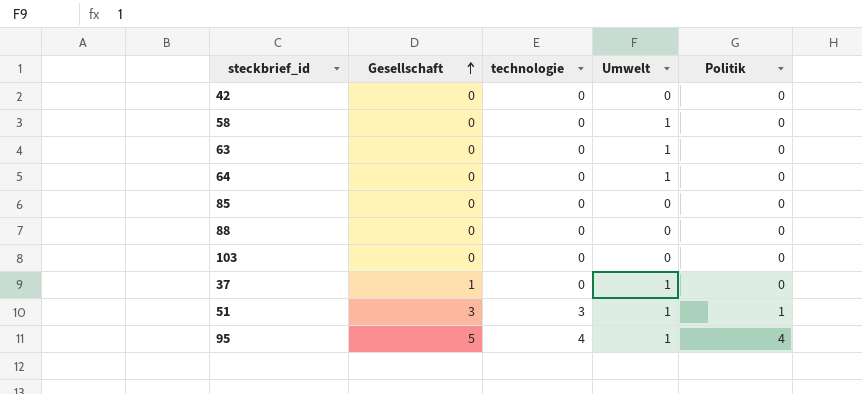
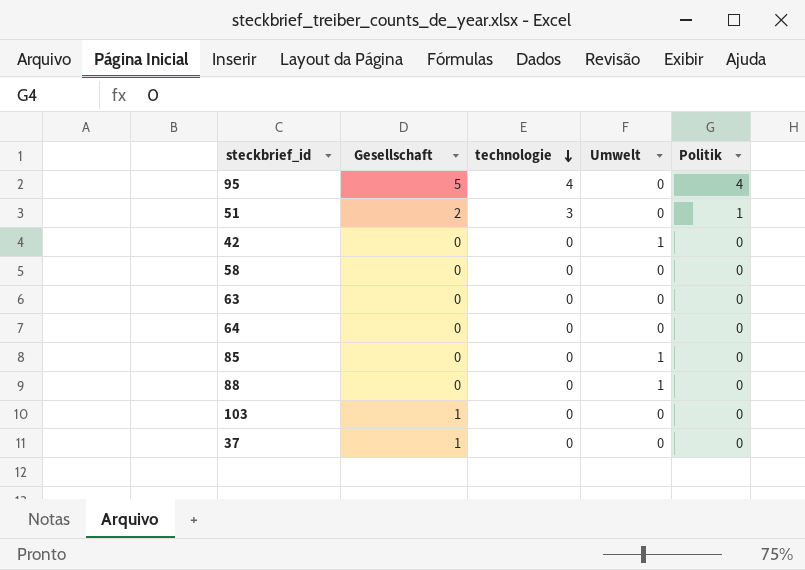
row order: Gesellschaft ascending -> technologie descending
95 | Umwelt: 1 -> 0
51 | Gesellschaft: 3 -> 2
51 | Umwelt: 1 -> 0
42 | Umwelt: 0 -> 1
58 | Umwelt: 1 -> 0
63 | Umwelt: 1 -> 0
64 | Umwelt: 1 -> 0
85 | Umwelt: 0 -> 1
88 | Umwelt: 0 -> 1
103 | Gesellschaft: 0 -> 1
37 | Umwelt: 1 -> 0

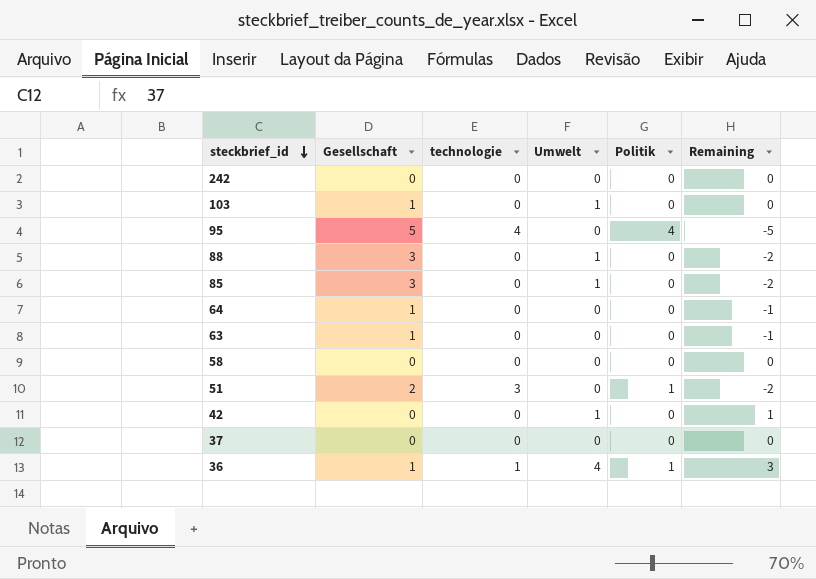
row order: technologie descending -> steckbrief_id descending
column Remaining | formula: none -> [Umwelt] - [Gesellschaft]
row 242: none -> 0 | 0 | 0 | 0 | 0
103 | Umwelt: 0 -> 1
88 | Gesellschaft: 0 -> 3
85 | Gesellschaft: 0 -> 3
64 | Gesellschaft: 0 -> 1
63 | Gesellschaft: 0 -> 1
37 | Gesellschaft: 1 -> 0
row 36: none -> 1 | 1 | 4 | 1 | 3

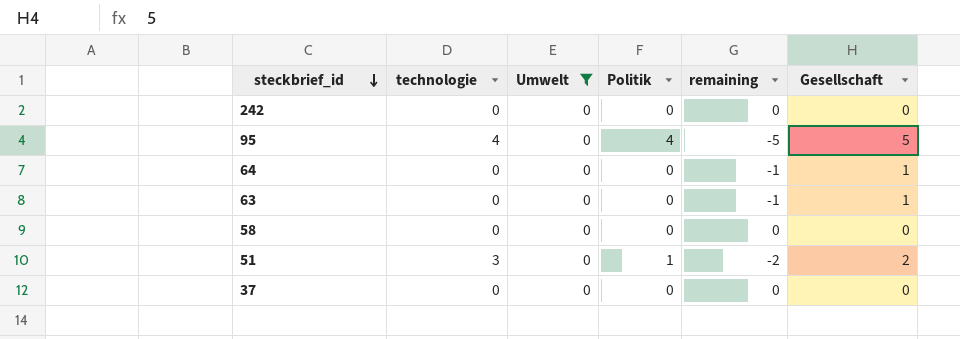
filter: none -> Umwelt = 0
column name: Remaining -> remaining
column Gesellschaft | position: 2 -> 6

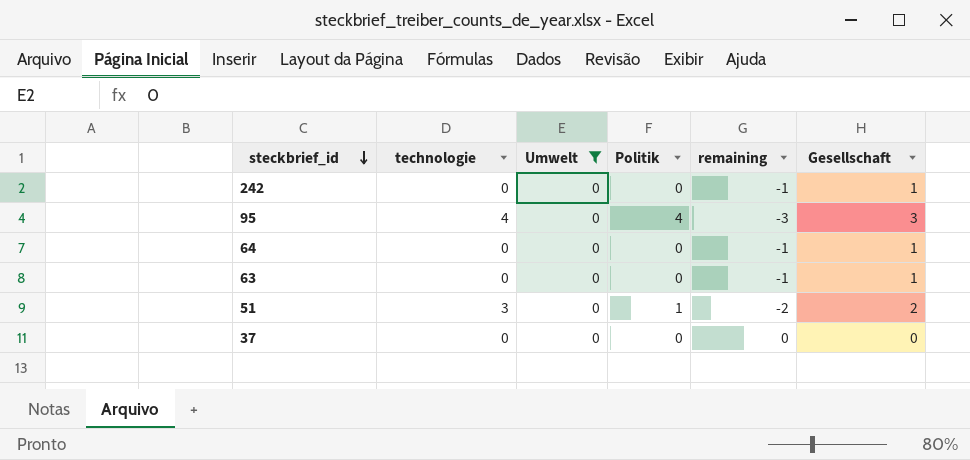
row 58: 0 | 0 | 0 | 0 | 0 -> none
242 | remaining: 0 -> -1
242 | Gesellschaft: 0 -> 1
95 | remaining: -5 -> -3
95 | Gesellschaft: 5 -> 3

